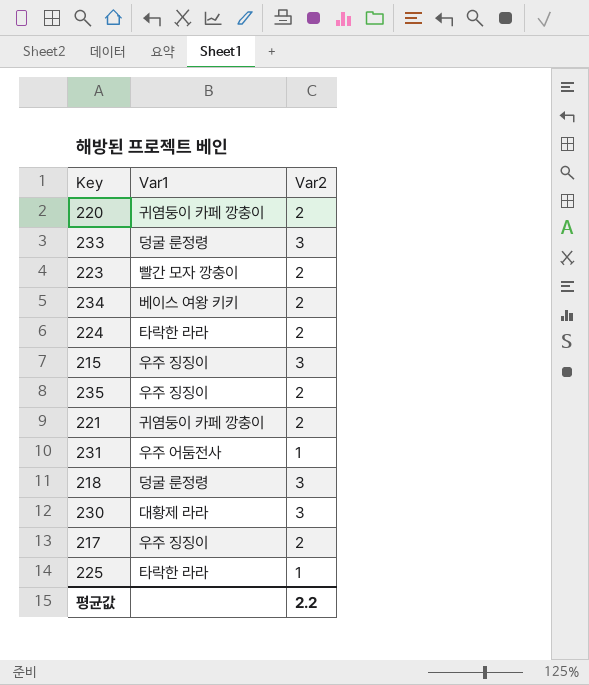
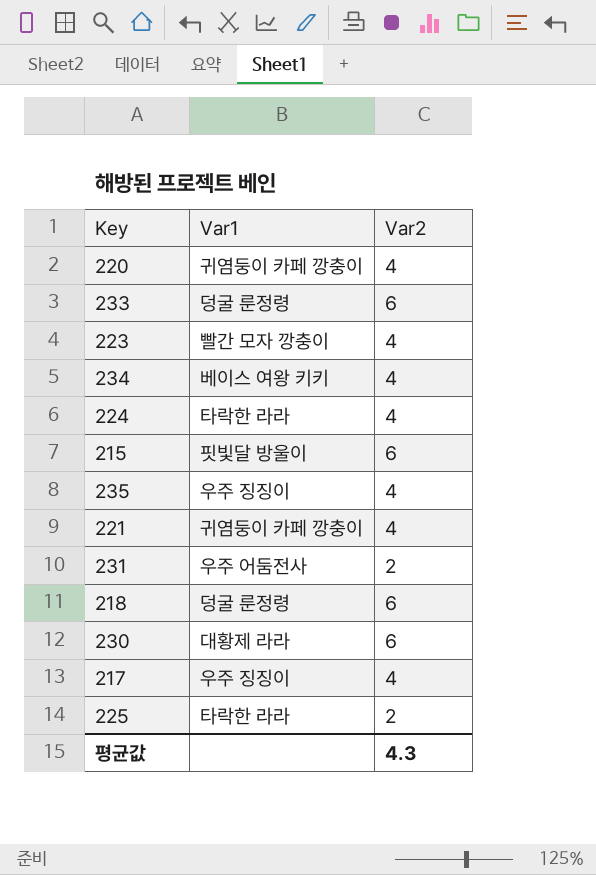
220 | Var2: 2 -> 4
233 | Var2: 3 -> 6
223 | Var2: 2 -> 4
234 | Var2: 2 -> 4
224 | Var2: 2 -> 4
215 | Var1: 우주 징징이 -> 핏빛달 방울이
215 | Var2: 3 -> 6
235 | Var2: 2 -> 4
221 | Var2: 2 -> 4
231 | Var2: 1 -> 2
218 | Var2: 3 -> 6
230 | Var2: 3 -> 6
217 | Var2: 2 -> 4
225 | Var2: 1 -> 2
평균값 | Var2: 2.2 -> 4.3

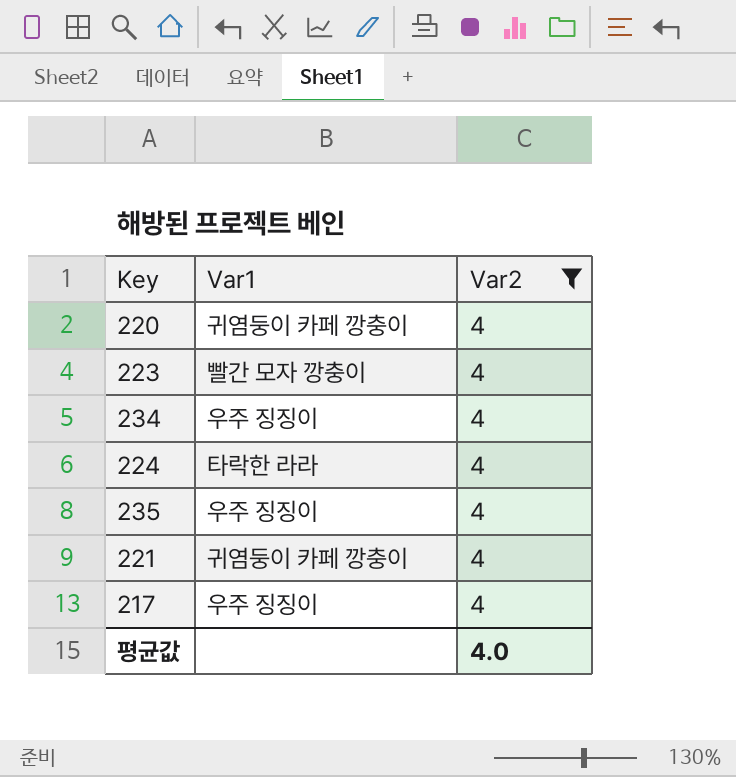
filter: none -> Var2 = 4
234 | Var1: 베이스 여왕 키키 -> 우주 징징이
평균값 | Var2: 4.3 -> 4.0

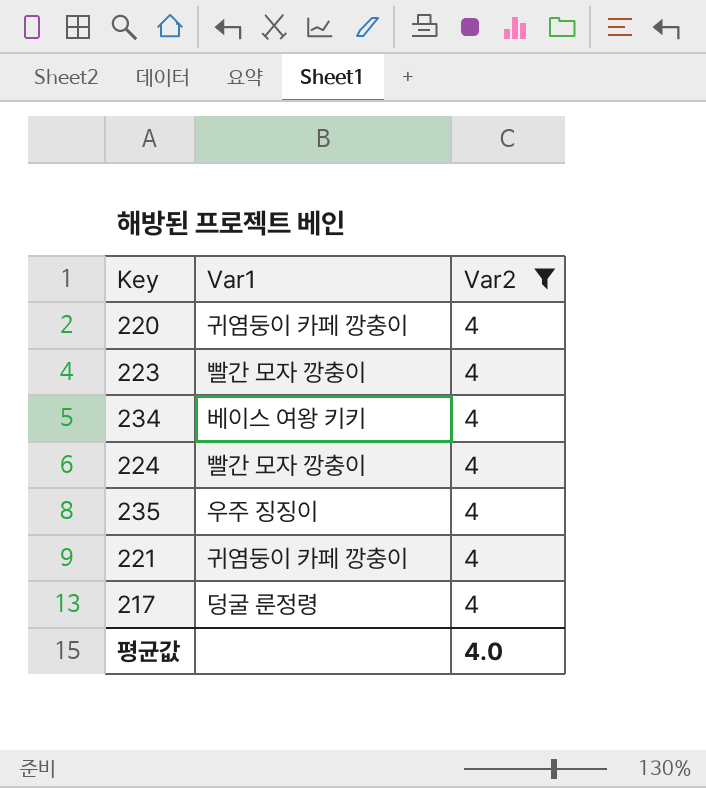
234 | Var1: 우주 징징이 -> 베이스 여왕 키키
224 | Var1: 타락한 라라 -> 빨간 모자 깡충이
217 | Var1: 우주 징징이 -> 덩굴 룬정령

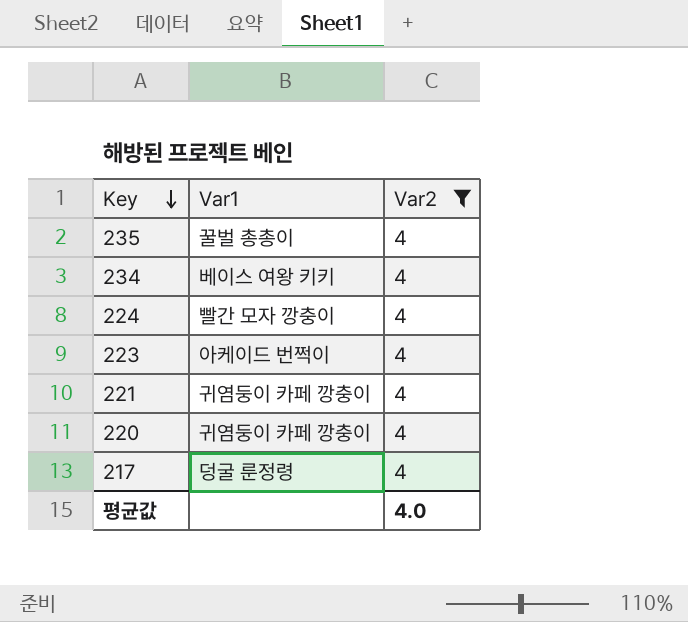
row order: none -> Key descending
235 | Var1: 우주 징징이 -> 꿀벌 총총이
223 | Var1: 빨간 모자 깡충이 -> 아케이드 번쩍이

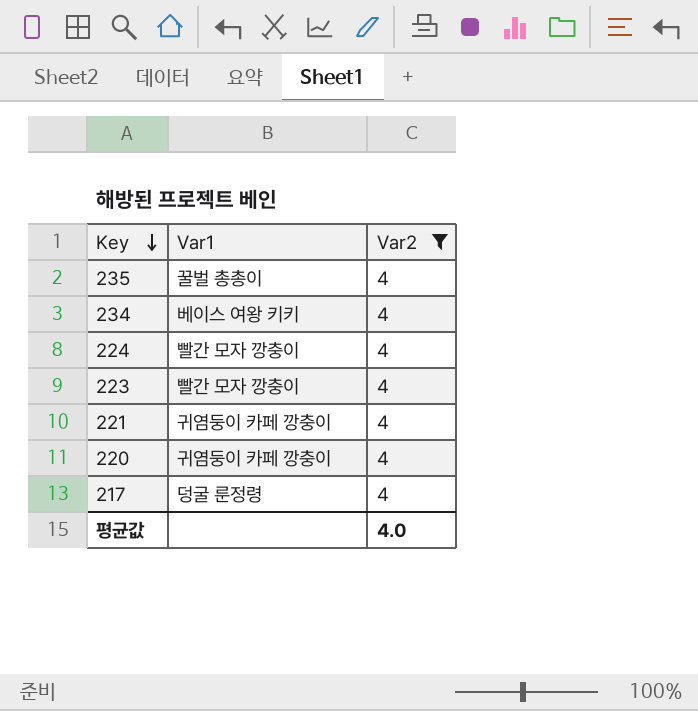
223 | Var1: 아케이드 번쩍이 -> 빨간 모자 깡충이

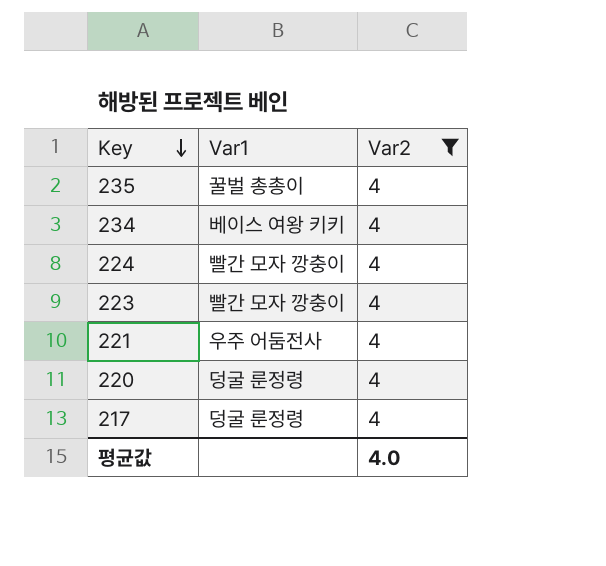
221 | Var1: 귀염둥이 카페 깡충이 -> 우주 어둠전사
220 | Var1: 귀염둥이 카페 깡충이 -> 덩굴 룬정령

